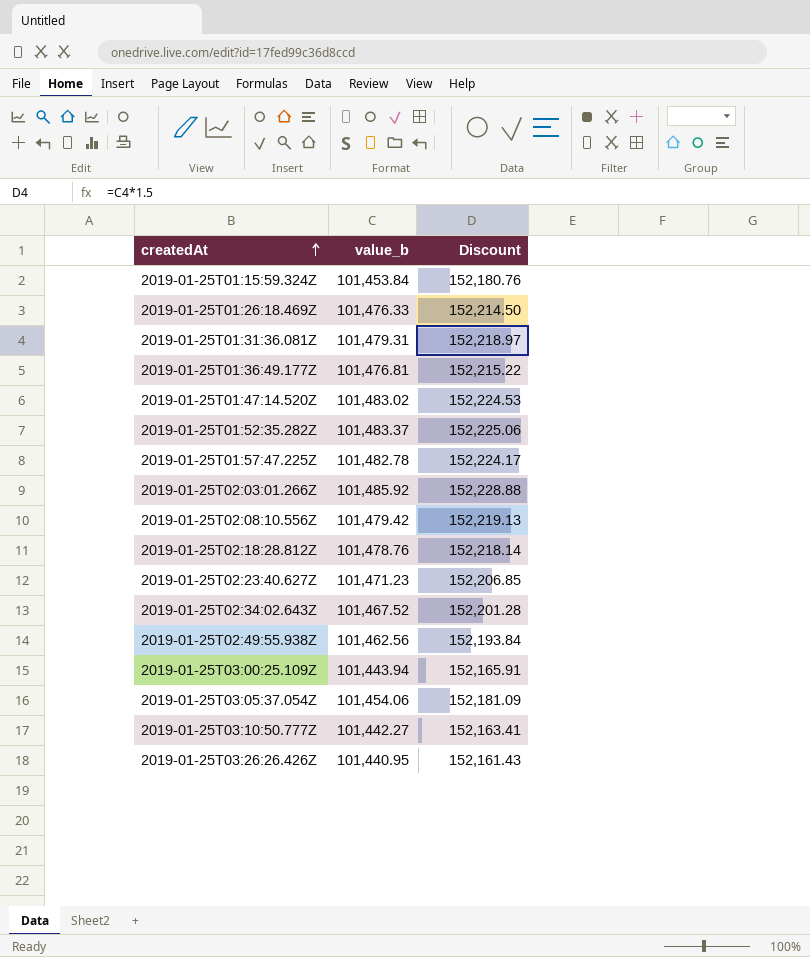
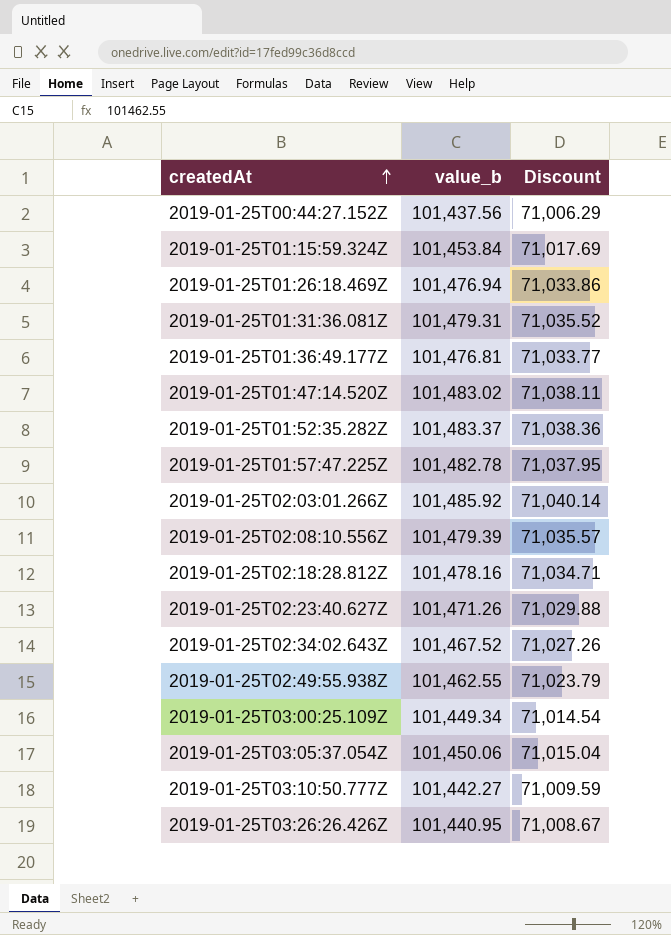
column Discount | formula: [value_b] * 1.5 -> [value_b] * 0.7
row 2019-01-25T00:44:27.152Z: none -> 101,437.56 | 71,006.29
2019-01-25T01:26:18.469Z | value_b: 101,476.33 -> 101,476.94
2019-01-25T02:08:10.556Z | value_b: 101,479.42 -> 101,479.39
2019-01-25T02:18:28.812Z | value_b: 101,478.76 -> 101,478.16
2019-01-25T02:23:40.627Z | value_b: 101,471.23 -> 101,471.26
2019-01-25T02:49:55.938Z | value_b: 101,462.56 -> 101,462.55
2019-01-25T03:00:25.109Z | value_b: 101,443.94 -> 101,449.34
2019-01-25T03:05:37.054Z | value_b: 101,454.06 -> 101,450.06

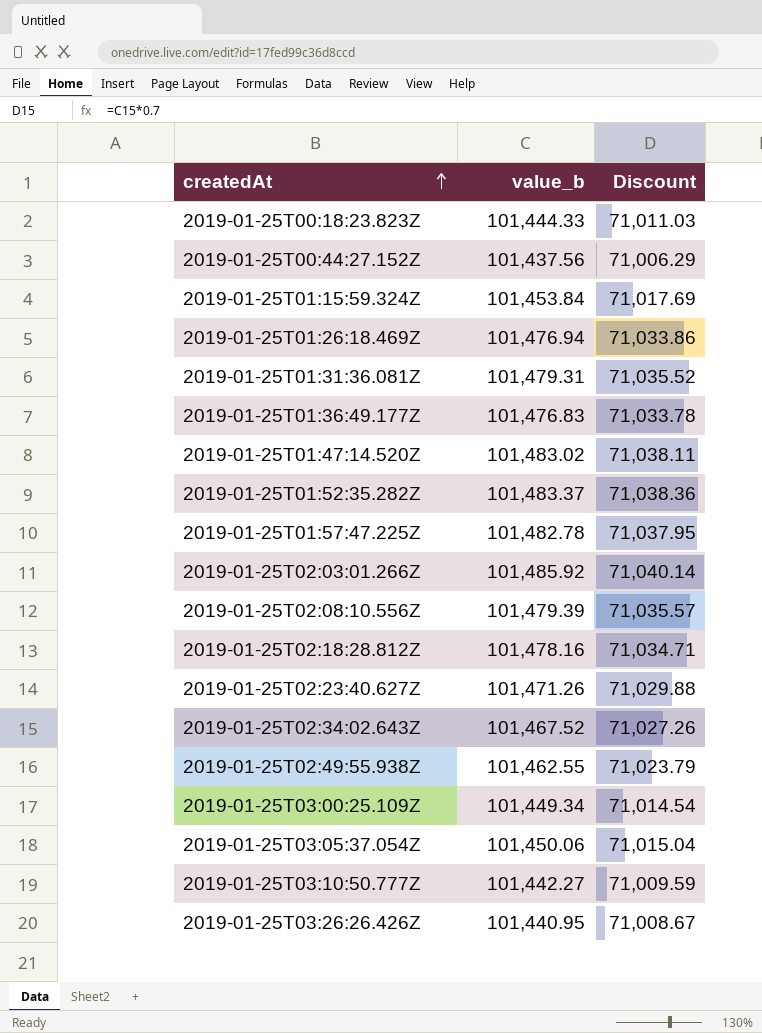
row 2019-01-25T00:18:23.823Z: none -> 101,444.33 | 71,011.03
2019-01-25T01:36:49.177Z | value_b: 101,476.81 -> 101,476.83
2019-01-25T01:36:49.177Z | Discount: 71,033.77 -> 71,033.78

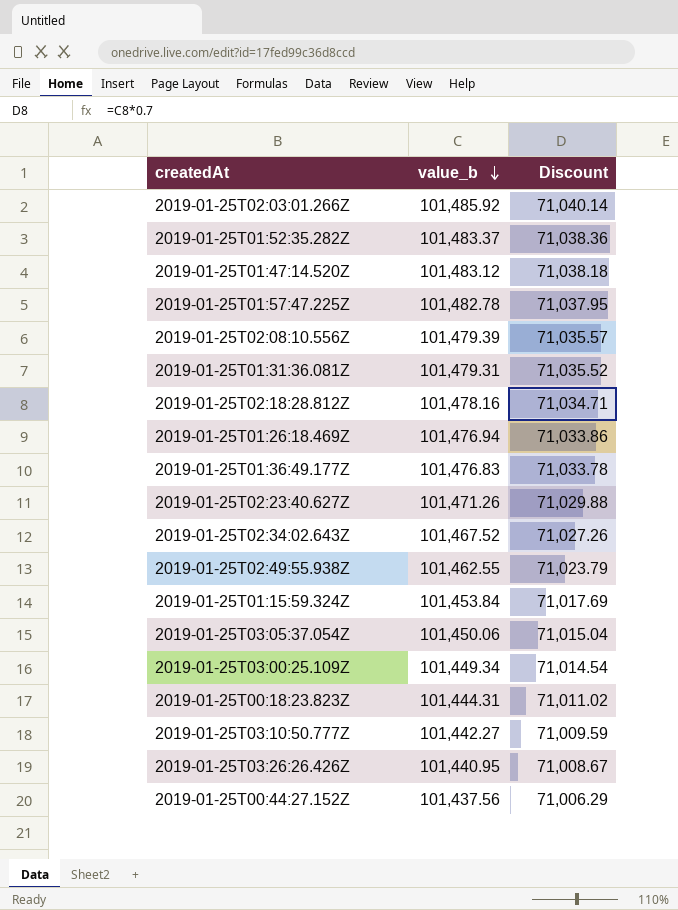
row order: createdAt ascending -> value_b descending
2019-01-25T01:47:14.520Z | value_b: 101,483.02 -> 101,483.12
2019-01-25T01:47:14.520Z | Discount: 71,038.11 -> 71,038.18
2019-01-25T00:18:23.823Z | value_b: 101,444.33 -> 101,444.31
2019-01-25T00:18:23.823Z | Discount: 71,011.03 -> 71,011.02

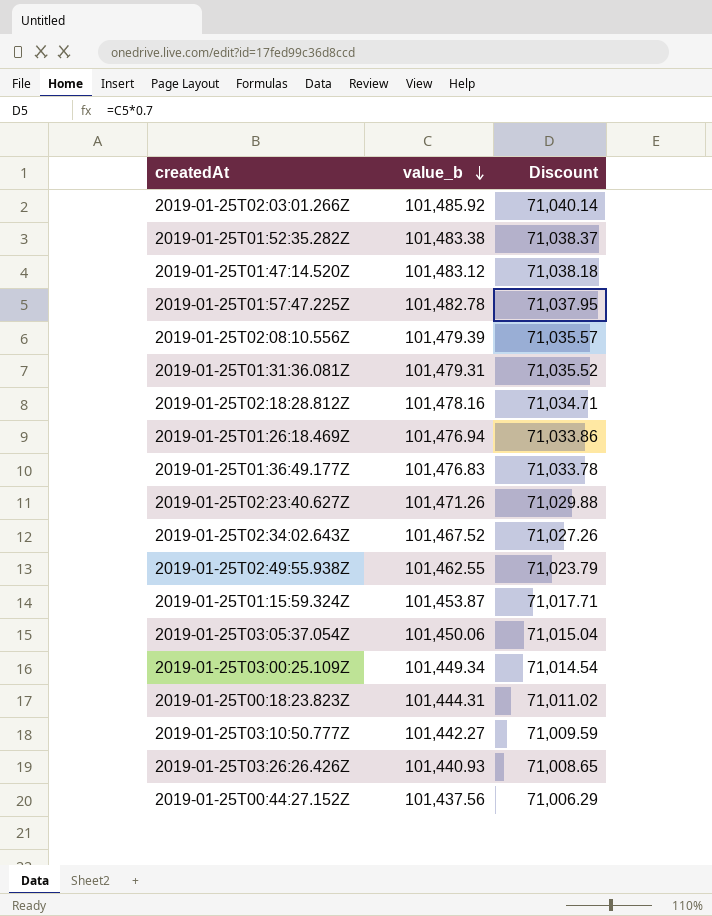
2019-01-25T01:52:35.282Z | value_b: 101,483.37 -> 101,483.38
2019-01-25T01:52:35.282Z | Discount: 71,038.36 -> 71,038.37
2019-01-25T01:15:59.324Z | value_b: 101,453.84 -> 101,453.87
2019-01-25T01:15:59.324Z | Discount: 71,017.69 -> 71,017.71
2019-01-25T03:26:26.426Z | value_b: 101,440.95 -> 101,440.93
2019-01-25T03:26:26.426Z | Discount: 71,008.67 -> 71,008.65

